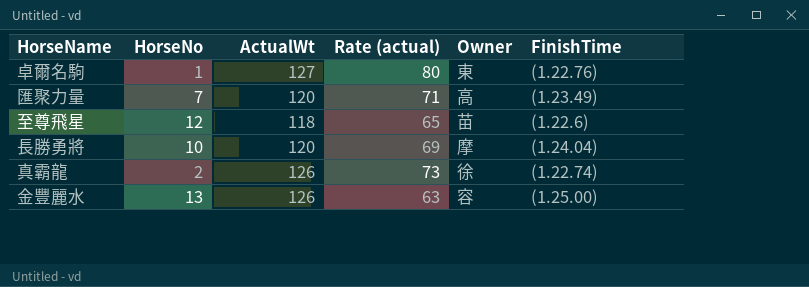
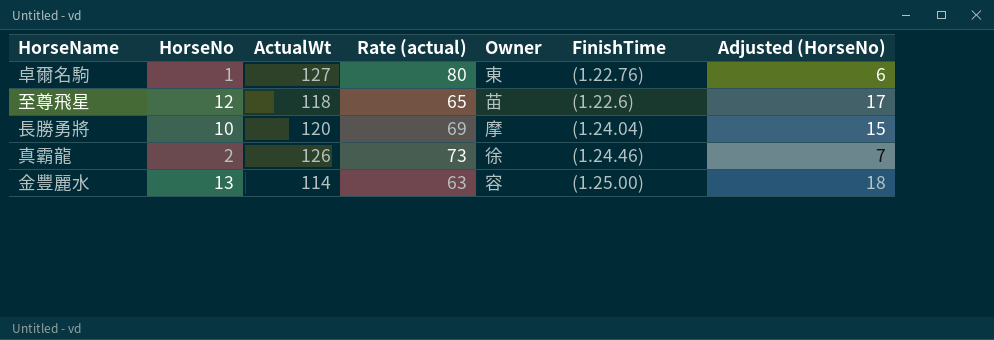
column Adjusted (HorseNo) | formula: none -> [HorseNo] + 5
row 匯聚力量: 7 | 120 | 71 | 高 | (1.23.49) -> none
真霸龍 | FinishTime: (1.22.74) -> (1.24.46)
金豐麗水 | ActualWt: 126 -> 114

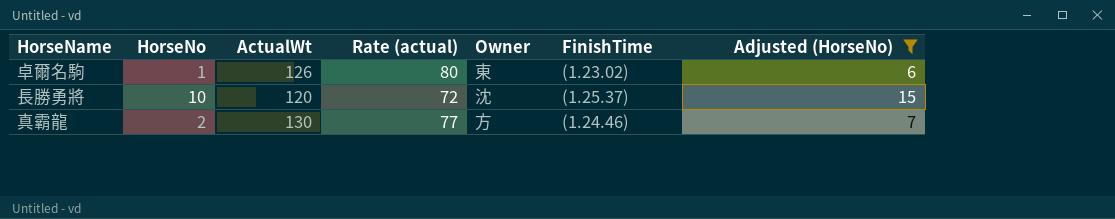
filter: none -> Adjusted (HorseNo) <= 15
卓爾名駒 | ActualWt: 127 -> 126
卓爾名駒 | FinishTime: (1.22.76) -> (1.23.02)
長勝勇將 | Rate (actual): 69 -> 72
長勝勇將 | Owner: 摩 -> 沈
長勝勇將 | FinishTime: (1.24.04) -> (1.25.37)
真霸龍 | ActualWt: 126 -> 130
真霸龍 | Rate (actual): 73 -> 77
真霸龍 | Owner: 徐 -> 方

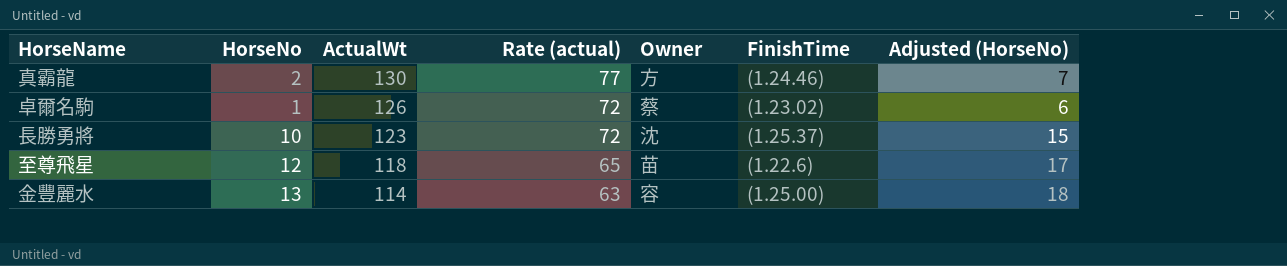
filter: Adjusted (HorseNo) <= 15 -> none
row order: none -> ActualWt descending
卓爾名駒 | Rate (actual): 80 -> 72
卓爾名駒 | Owner: 東 -> 蔡
長勝勇將 | ActualWt: 120 -> 123

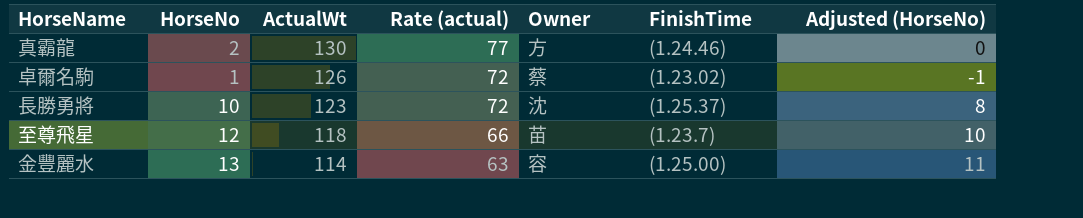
column Adjusted (HorseNo) | formula: [HorseNo] + 5 -> [HorseNo] - 2
至尊飛星 | Rate (actual): 65 -> 66
至尊飛星 | FinishTime: (1.22.6) -> (1.23.7)

